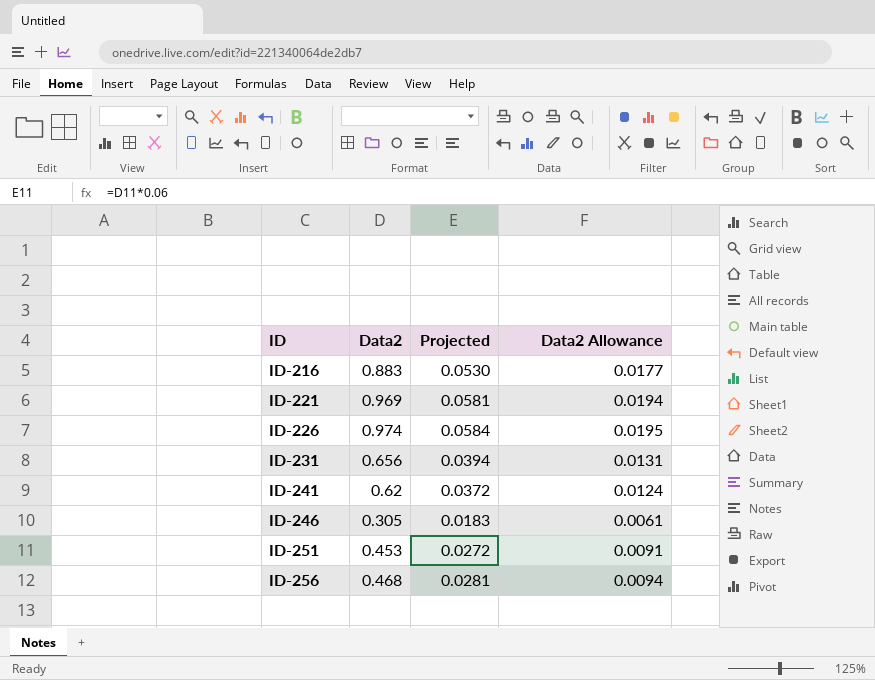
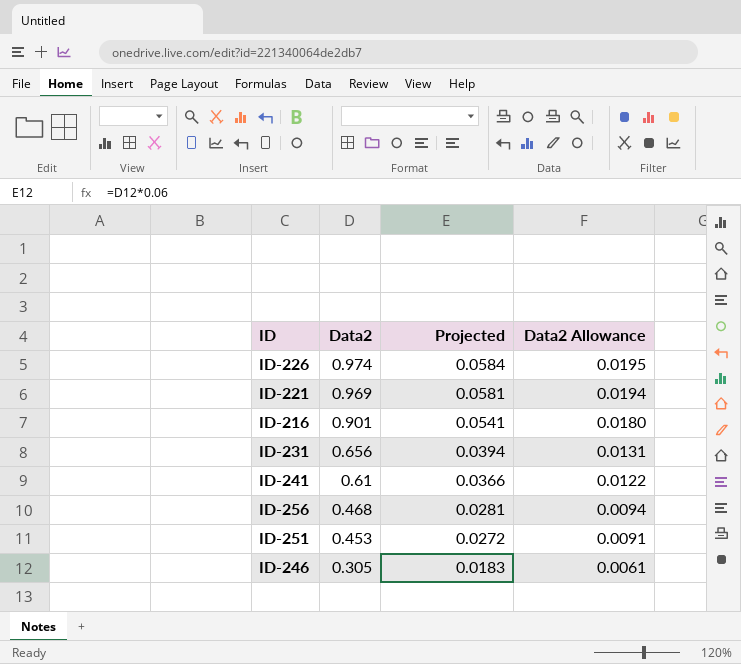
row order: ID ascending -> Data2 descending
ID-216 | Data2: 0.883 -> 0.901
ID-216 | Projected: 0.0530 -> 0.0541
ID-216 | Data2 Allowance: 0.0177 -> 0.0180
ID-241 | Data2: 0.62 -> 0.61
ID-241 | Projected: 0.0372 -> 0.0366
ID-241 | Data2 Allowance: 0.0124 -> 0.0122

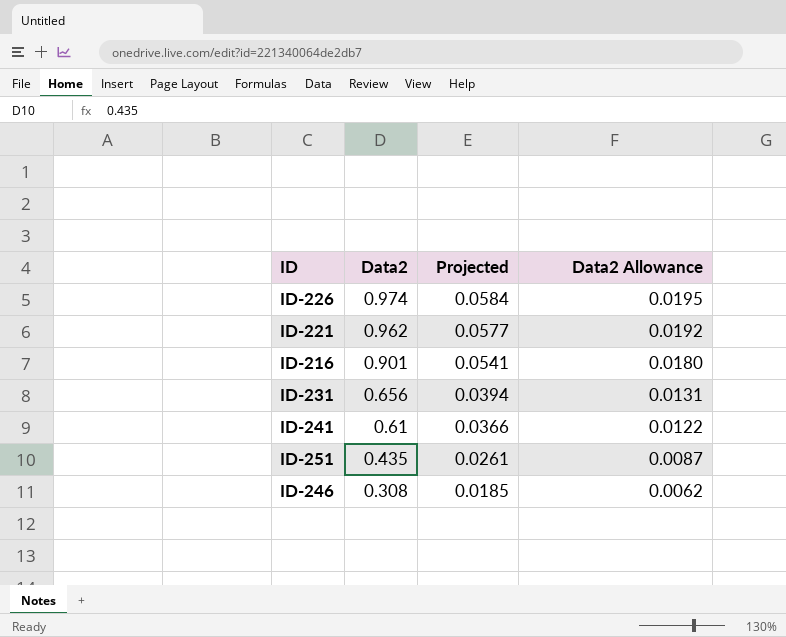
row ID-256: 0.468 | 0.0281 | 0.0094 -> none
ID-221 | Data2: 0.969 -> 0.962
ID-221 | Projected: 0.0581 -> 0.0577
ID-221 | Data2 Allowance: 0.0194 -> 0.0192
ID-251 | Data2: 0.453 -> 0.435
ID-251 | Projected: 0.0272 -> 0.0261
ID-251 | Data2 Allowance: 0.0091 -> 0.0087
ID-246 | Data2: 0.305 -> 0.308
ID-246 | Projected: 0.0183 -> 0.0185
ID-246 | Data2 Allowance: 0.0061 -> 0.0062

